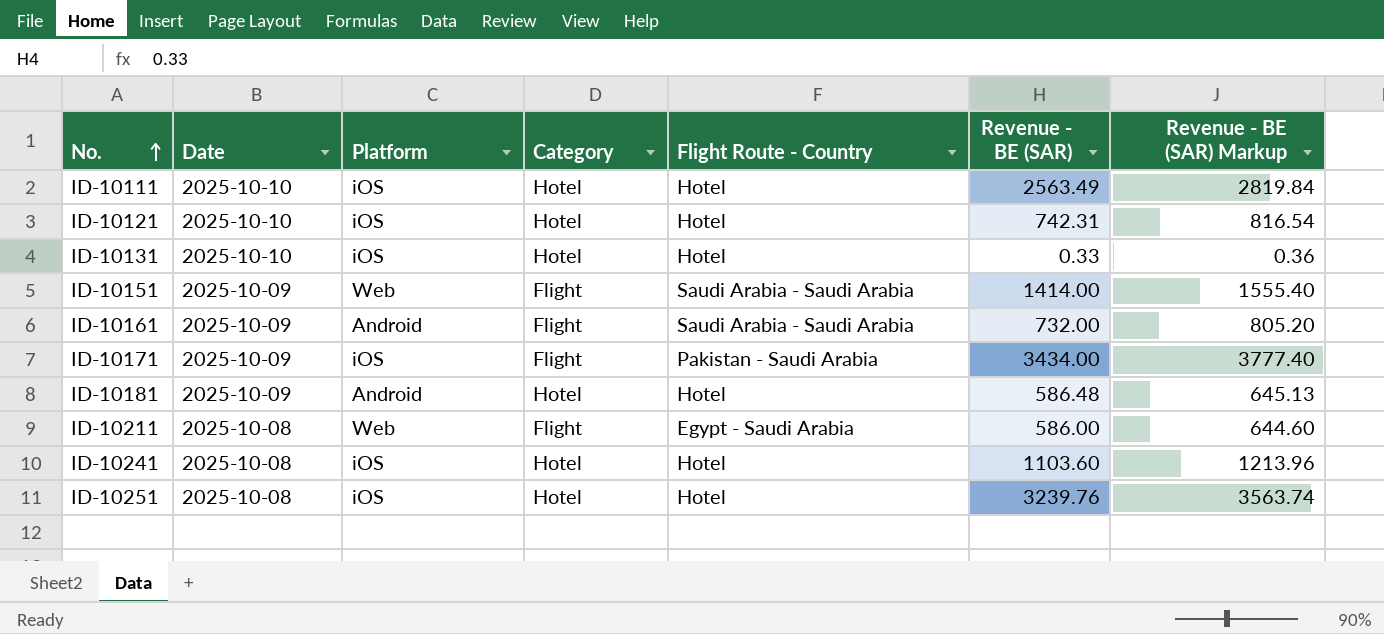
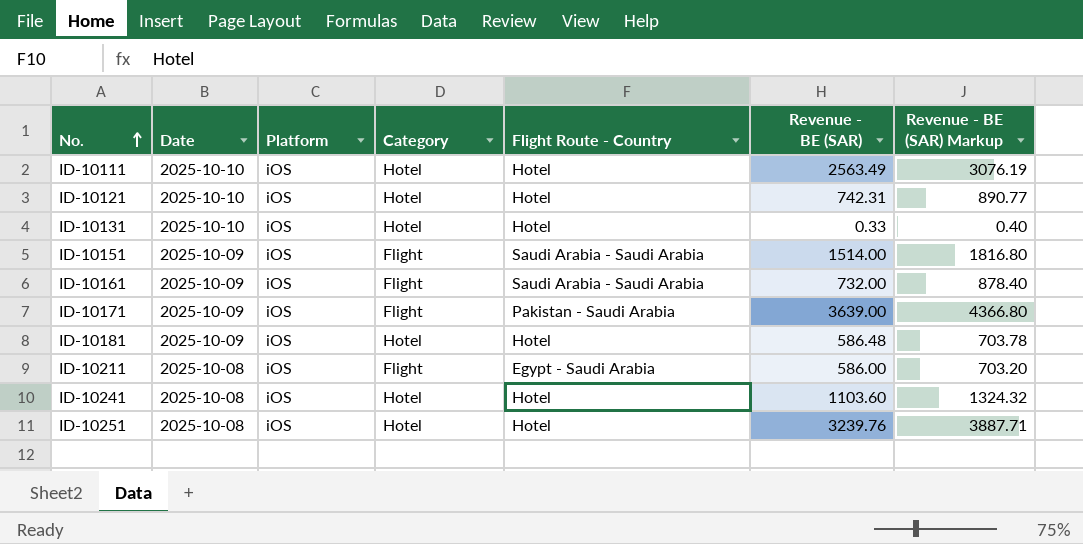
column Revenue - BE (SAR) Markup | formula: [Revenue - BE (SAR)] * 1.1 -> [Revenue - BE (SAR)] * 1.2
ID-10151 | Platform: Web -> iOS
ID-10151 | Revenue - BE (SAR): 1414.00 -> 1514.00
ID-10161 | Platform: Android -> iOS
ID-10171 | Revenue - BE (SAR): 3434.00 -> 3639.00
ID-10181 | Platform: Android -> iOS
ID-10211 | Platform: Web -> iOS

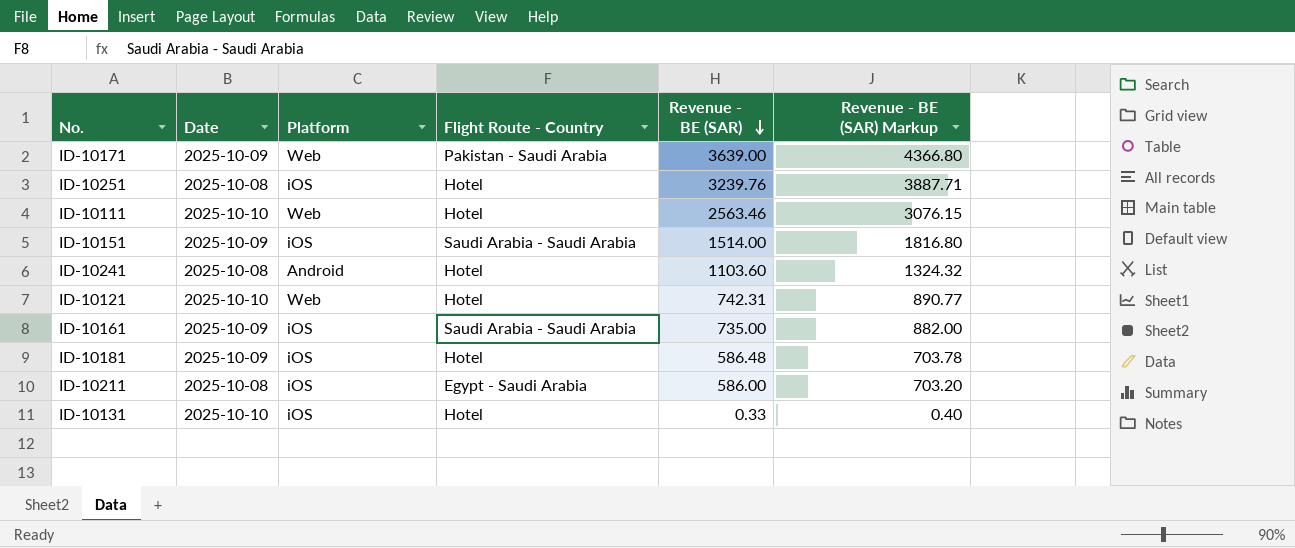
row order: No. ascending -> Revenue - BE (SAR) descending
column Category | position: 4 -> none
ID-10171 | Platform: iOS -> Web
ID-10111 | Platform: iOS -> Web
ID-10111 | Revenue - BE (SAR): 2563.49 -> 2563.46
ID-10111 | Revenue - BE (SAR) Markup: 3076.19 -> 3076.15
ID-10241 | Platform: iOS -> Android
ID-10121 | Platform: iOS -> Web
ID-10161 | Revenue - BE (SAR): 732.00 -> 735.00
ID-10161 | Revenue - BE (SAR) Markup: 878.40 -> 882.00

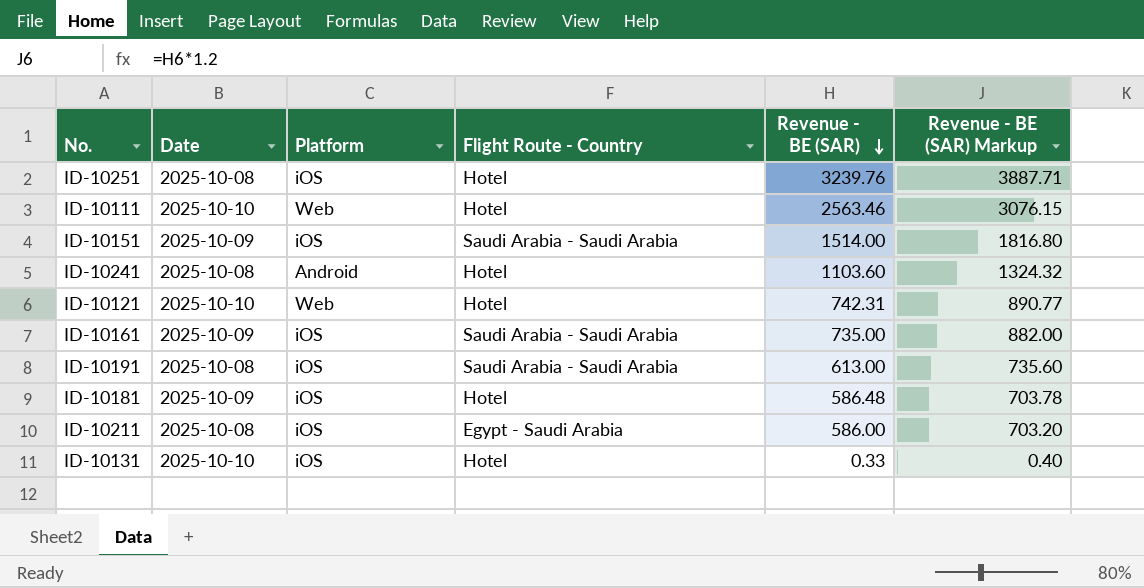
row ID-10171: 2025-10-09 | Web | Pakistan - Saudi Arabia | 3639.00 | 4366.80 -> none
row ID-10191: none -> 2025-10-08 | iOS | Saudi Arabia - Saudi Arabia | 613.00 | 735.60

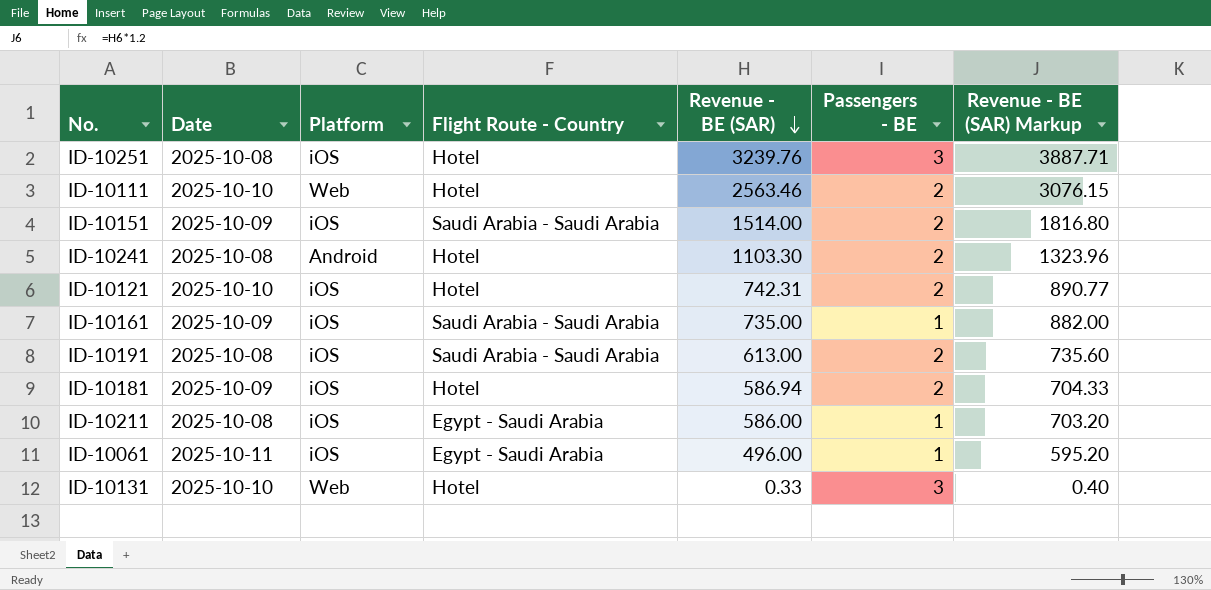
column Passengers - BE | position: none -> 6
ID-10241 | Revenue - BE (SAR): 1103.60 -> 1103.30
ID-10241 | Revenue - BE (SAR) Markup: 1324.32 -> 1323.96
ID-10121 | Platform: Web -> iOS
ID-10181 | Revenue - BE (SAR): 586.48 -> 586.94
ID-10181 | Revenue - BE (SAR) Markup: 703.78 -> 704.33
row ID-10061: none -> 2025-10-11 | iOS | Egypt - Saudi Arabia | 496.00 | 1 | 595.20
ID-10131 | Platform: iOS -> Web

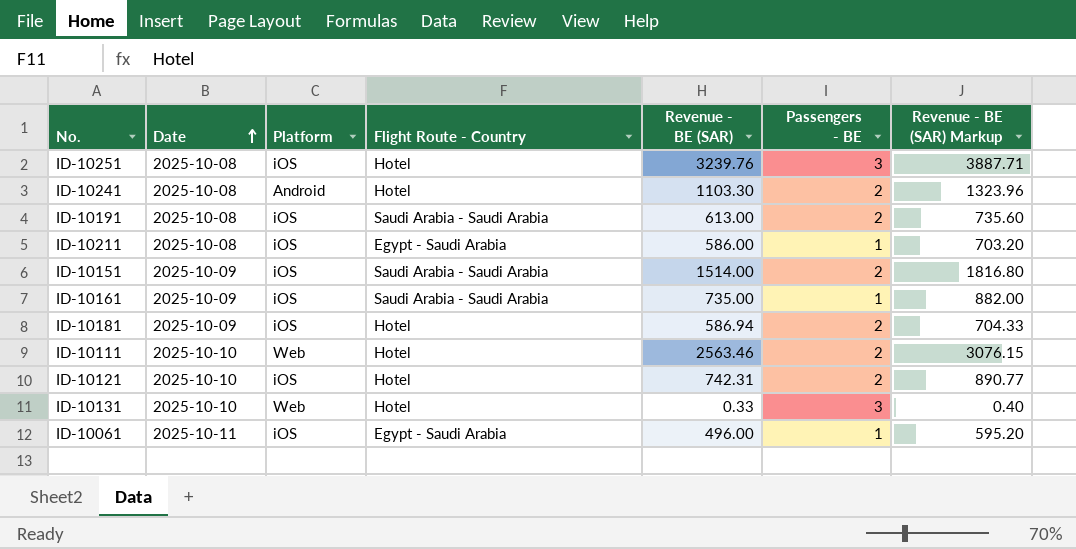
row order: Revenue - BE (SAR) descending -> Date ascending

